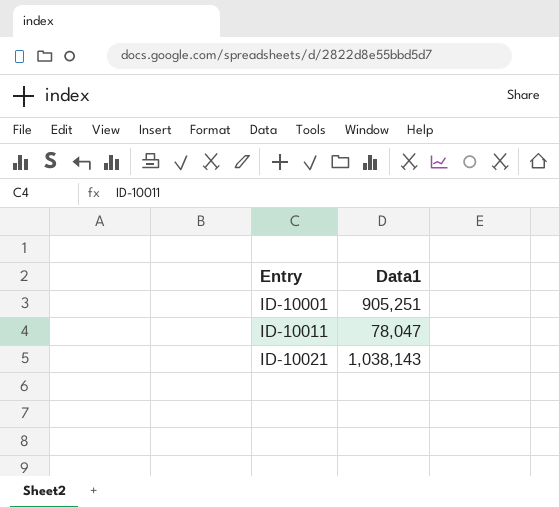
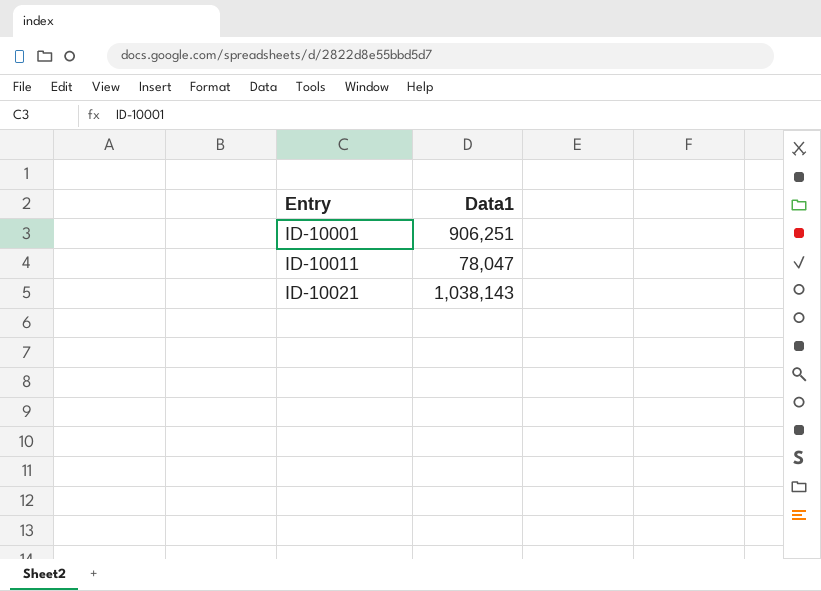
ID-10001 | Data1: 905,251 -> 906,251

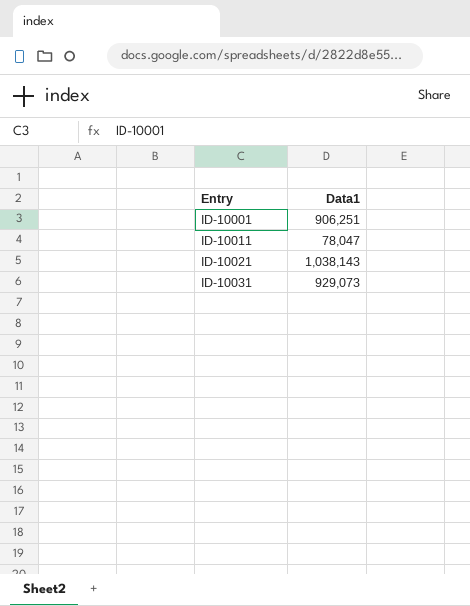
row ID-10031: none -> 929,073

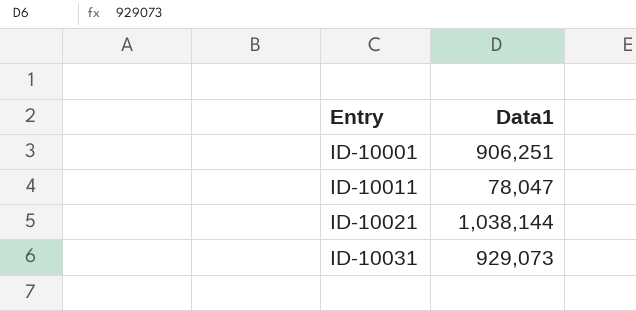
ID-10021 | Data1: 1,038,143 -> 1,038,144

